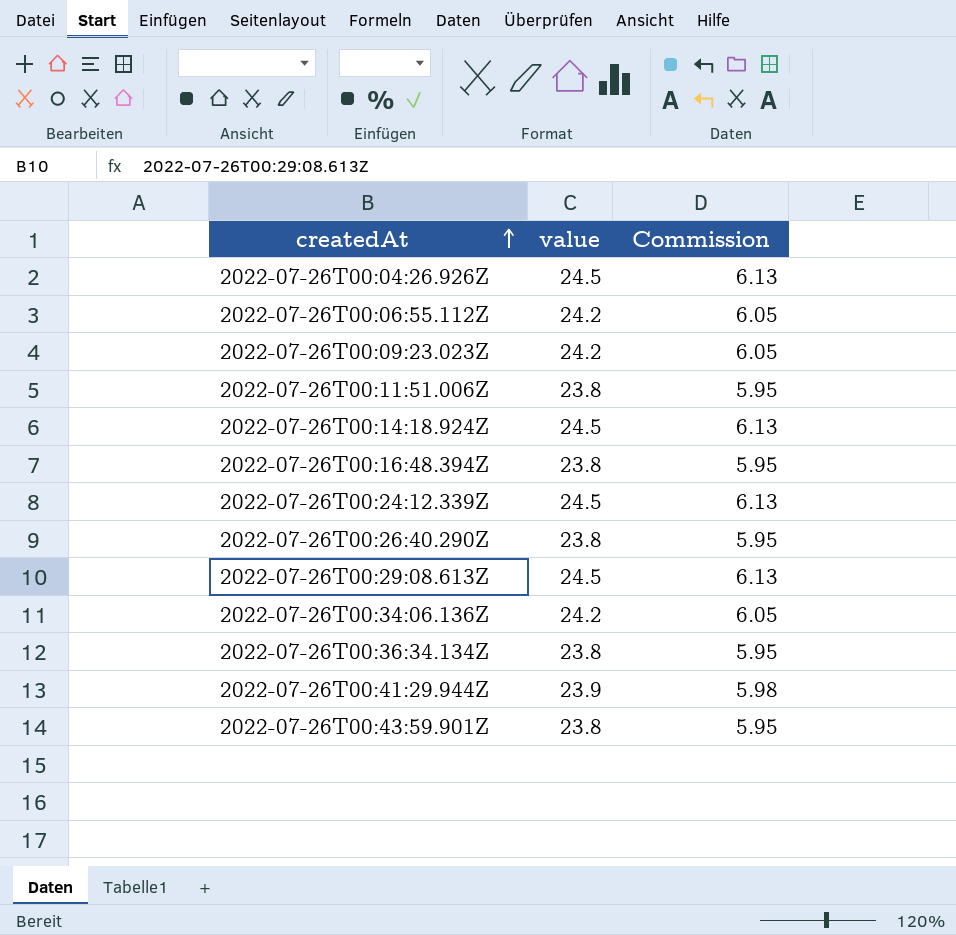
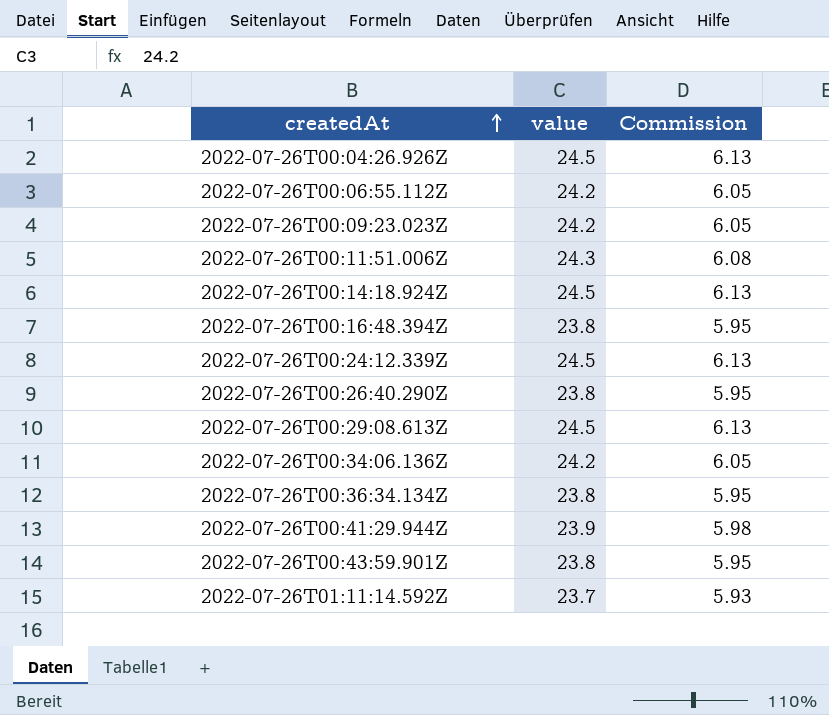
2022-07-26T00:11:51.006Z | value: 23.8 -> 24.3
2022-07-26T00:11:51.006Z | Commission: 5.95 -> 6.08
row 2022-07-26T01:11:14.592Z: none -> 23.7 | 5.93

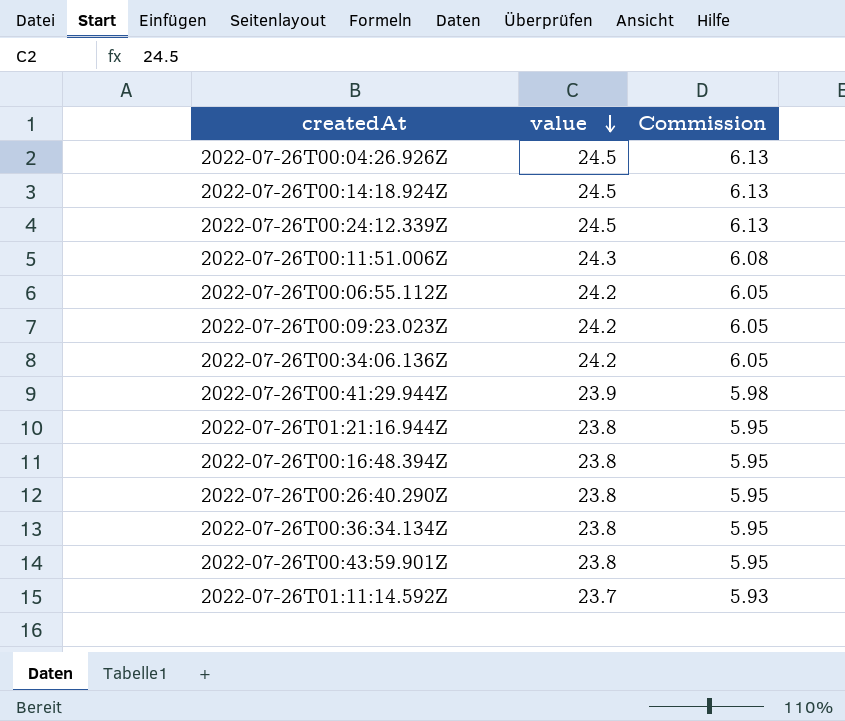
row order: createdAt ascending -> value descending
row 2022-07-26T00:29:08.613Z: 24.5 | 6.13 -> none
row 2022-07-26T01:21:16.944Z: none -> 23.8 | 5.95

